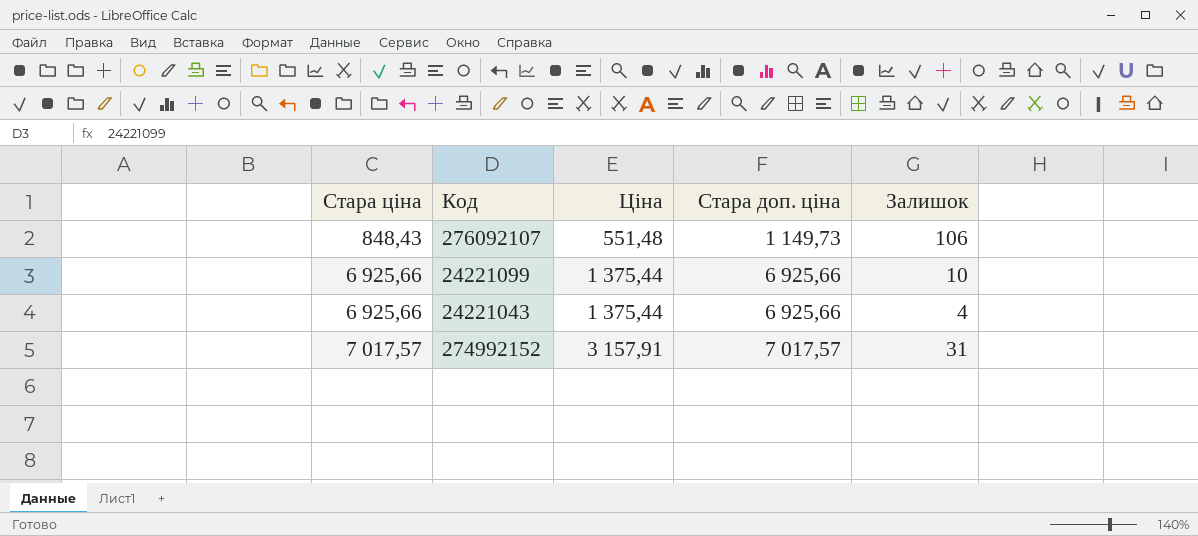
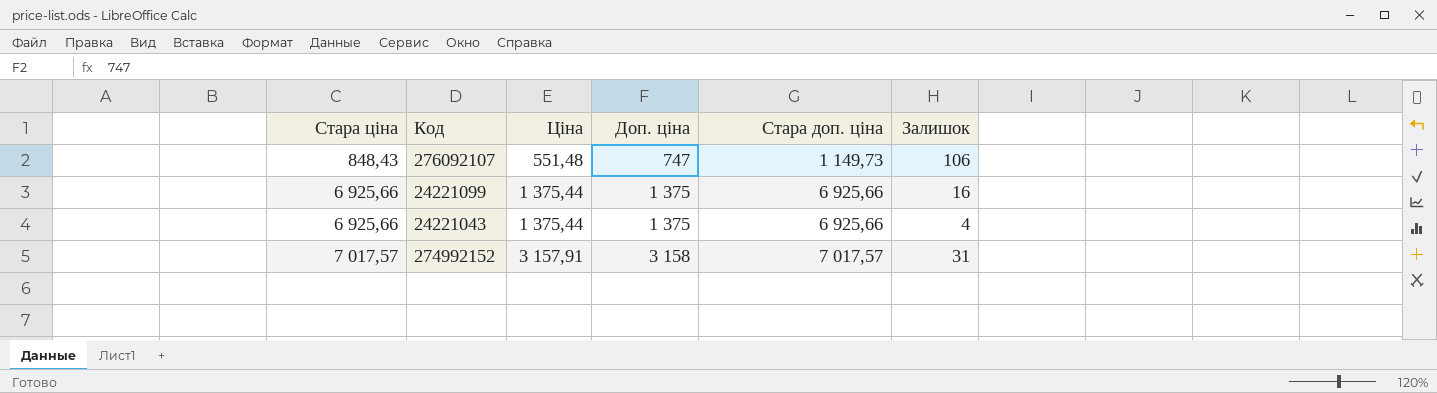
column Доп. ціна | position: none -> 4
24221099 | Залишок: 10 -> 16

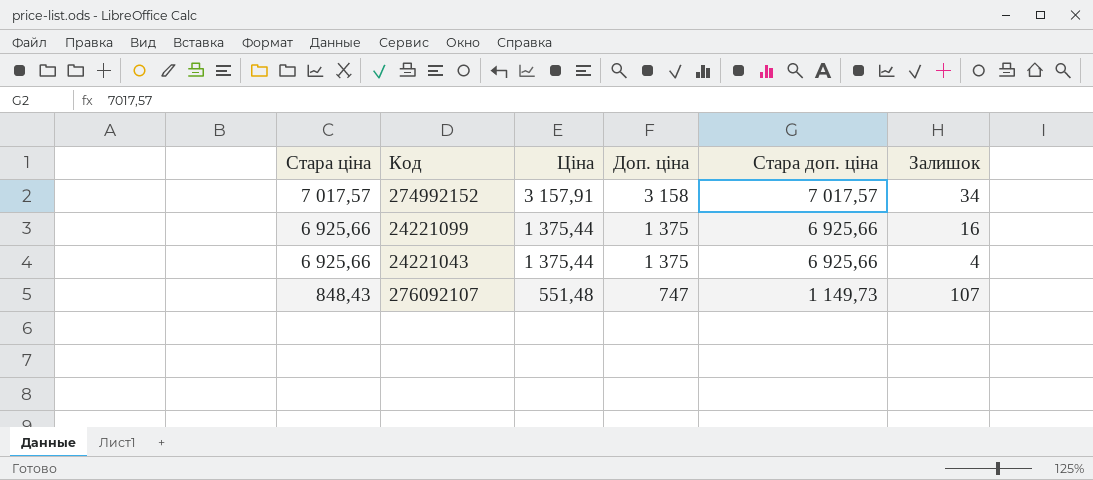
row order: Стара ціна ascending -> Стара ціна descending
274992152 | Залишок: 31 -> 34
276092107 | Залишок: 106 -> 107

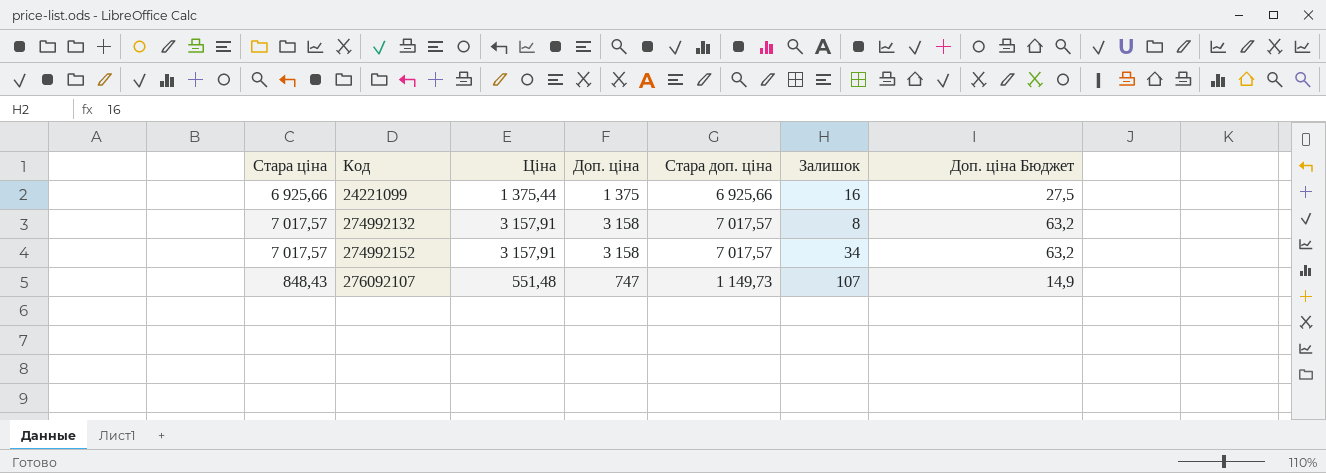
row order: Стара ціна descending -> Код ascending
column Доп. ціна Бюджет | formula: none -> [Доп. ціна] * 0,02
row 24221043: 6 925,66 | 1 375,44 | 1 375 | 6 925,66 | 4 -> none
row 274992132: none -> 7 017,57 | 3 157,91 | 3 158 | 7 017,57 | 8 | 63,2

